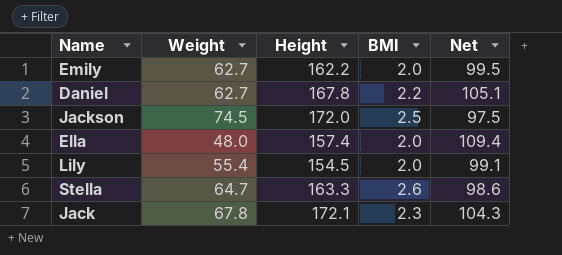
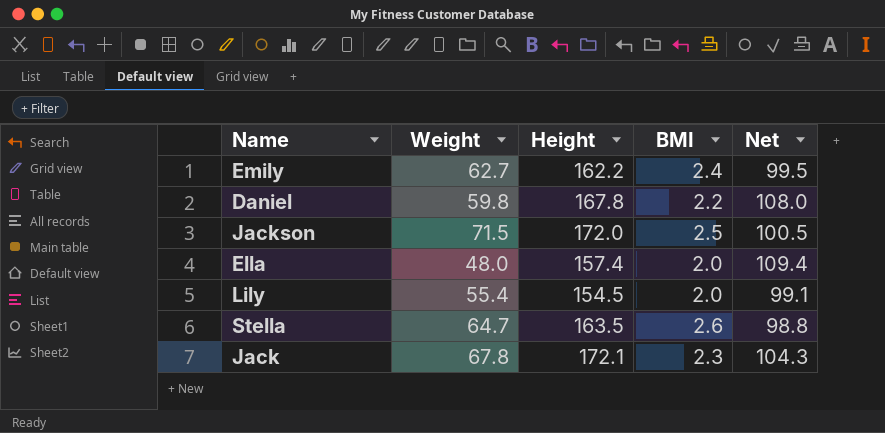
Emily | BMI: 2.0 -> 2.4
Daniel | Weight: 62.7 -> 59.8
Daniel | Net: 105.1 -> 108.0
Jackson | Weight: 74.5 -> 71.5
Jackson | Net: 97.5 -> 100.5
Stella | Height: 163.3 -> 163.5
Stella | Net: 98.6 -> 98.8

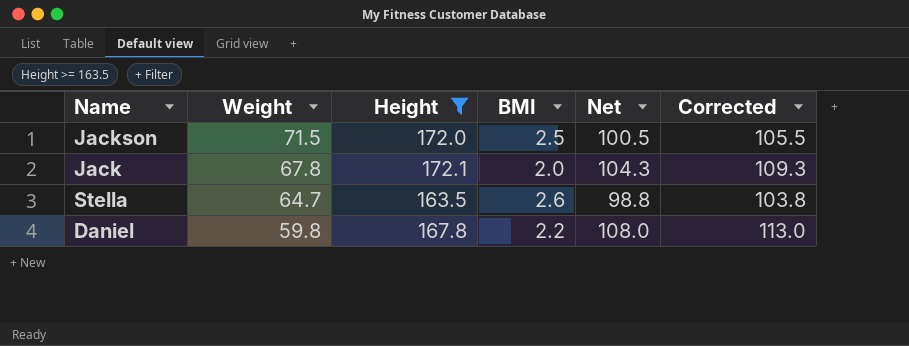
filter: none -> Height >= 163.5
row order: none -> Weight descending
column Corrected | formula: none -> [Net] + 5
Jack | BMI: 2.3 -> 2.0

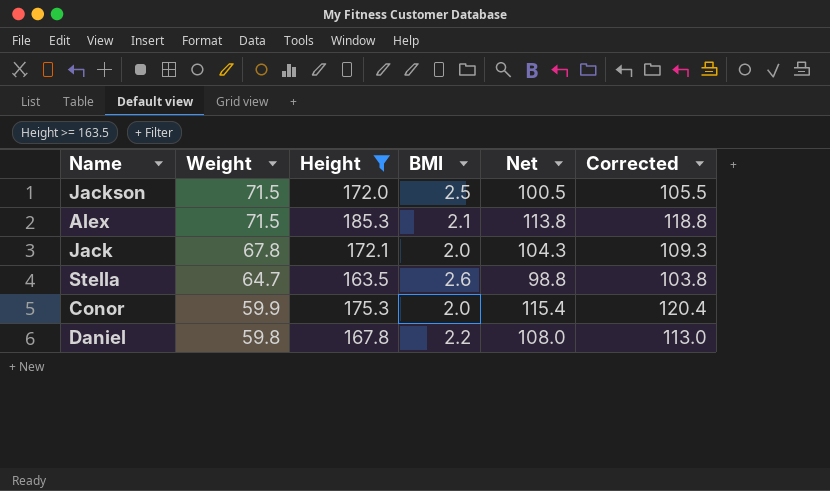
row Alex: none -> 71.5 | 185.3 | 2.1 | 113.8 | 118.8
row Conor: none -> 59.9 | 175.3 | 2.0 | 115.4 | 120.4

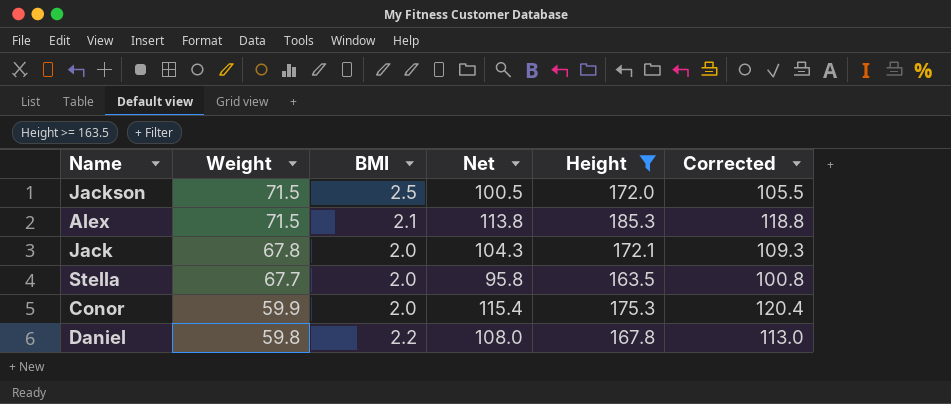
column Height | position: 3 -> 5
Stella | Weight: 64.7 -> 67.7
Stella | BMI: 2.6 -> 2.0
Stella | Net: 98.8 -> 95.8
Stella | Corrected: 103.8 -> 100.8

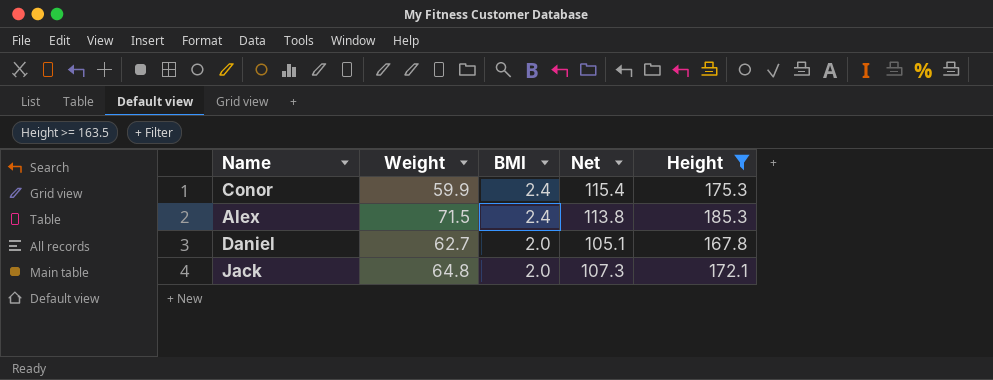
row order: Weight descending -> BMI descending
column Corrected | formula: [Net] + 5 -> none
row Jackson: 71.5 | 2.5 | 100.5 | 172.0 | 105.5 -> none
row Stella: 67.7 | 2.0 | 95.8 | 163.5 | 100.8 -> none
Conor | BMI: 2.0 -> 2.4
Alex | BMI: 2.1 -> 2.4
Daniel | Weight: 59.8 -> 62.7
Daniel | BMI: 2.2 -> 2.0
Daniel | Net: 108.0 -> 105.1
Jack | Weight: 67.8 -> 64.8
Jack | Net: 104.3 -> 107.3

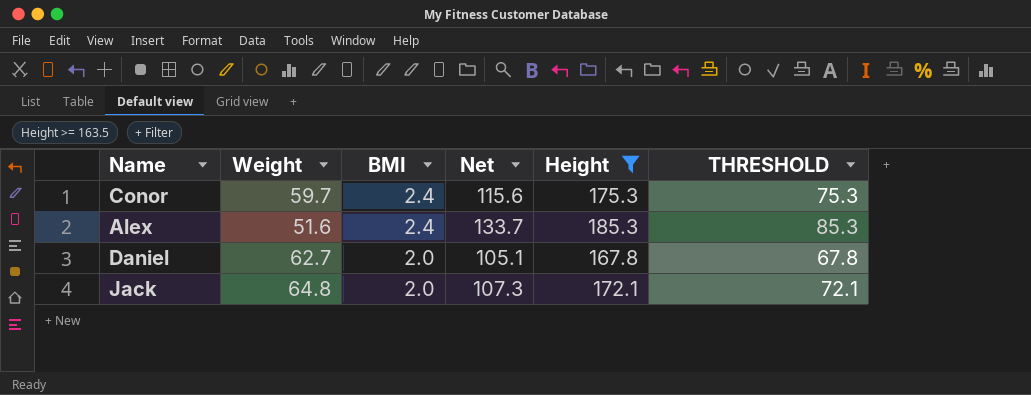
column THRESHOLD | formula: none -> [Height] - 100
Conor | Weight: 59.9 -> 59.7
Conor | Net: 115.4 -> 115.6
Alex | Weight: 71.5 -> 51.6
Alex | Net: 113.8 -> 133.7

